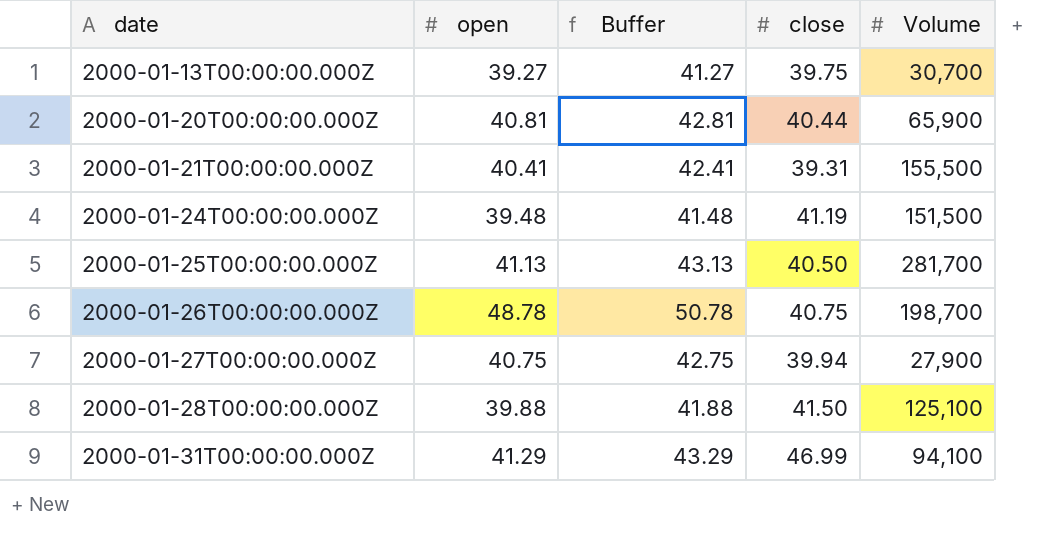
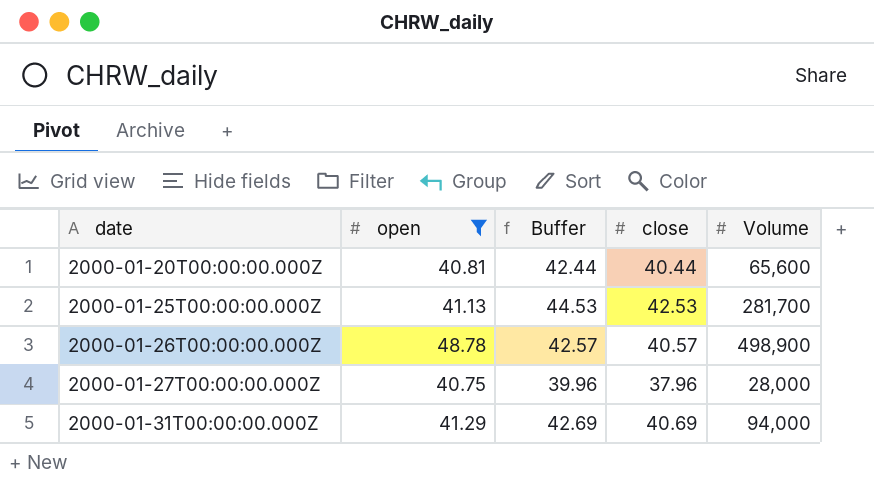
filter: none -> open >= 40.75
column Buffer | formula: [open] + 2 -> [close] + 2
2000-01-20T00:00:00.000Z | Volume: 65,900 -> 65,600
2000-01-25T00:00:00.000Z | close: 40.50 -> 42.53
2000-01-26T00:00:00.000Z | close: 40.75 -> 40.57
2000-01-26T00:00:00.000Z | Volume: 198,700 -> 498,900
2000-01-27T00:00:00.000Z | close: 39.94 -> 37.96
2000-01-27T00:00:00.000Z | Volume: 27,900 -> 28,000
2000-01-31T00:00:00.000Z | close: 46.99 -> 40.69
2000-01-31T00:00:00.000Z | Volume: 94,100 -> 94,000

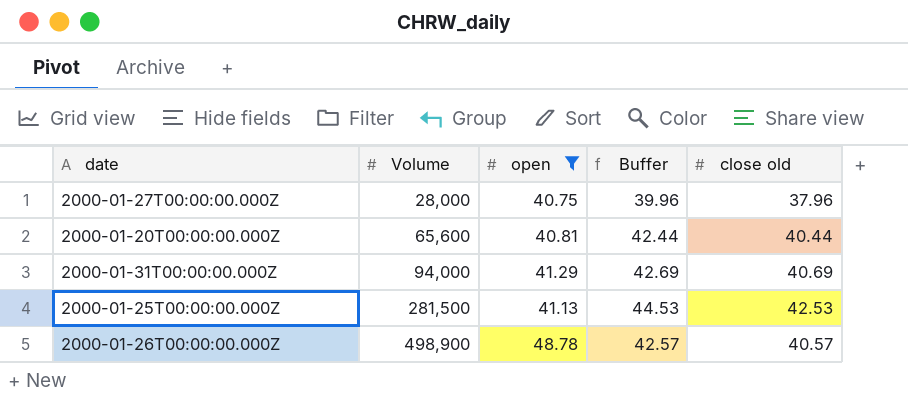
row order: date ascending -> Volume ascending
column Volume | position: 5 -> 2
column name: close -> close old
2000-01-25T00:00:00.000Z | Volume: 281,700 -> 281,500

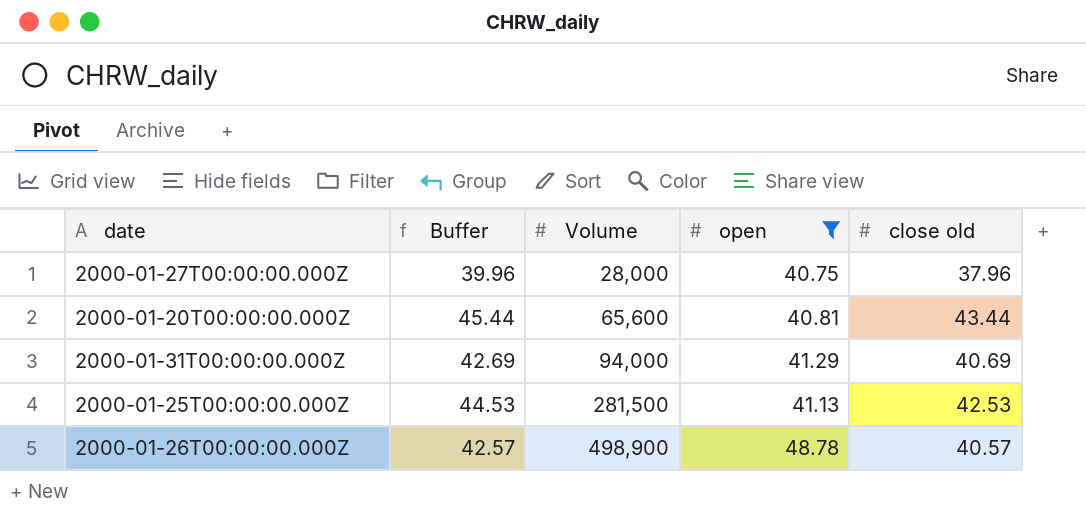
column Buffer | position: 4 -> 2
2000-01-20T00:00:00.000Z | Buffer: 42.44 -> 45.44
2000-01-20T00:00:00.000Z | close old: 40.44 -> 43.44

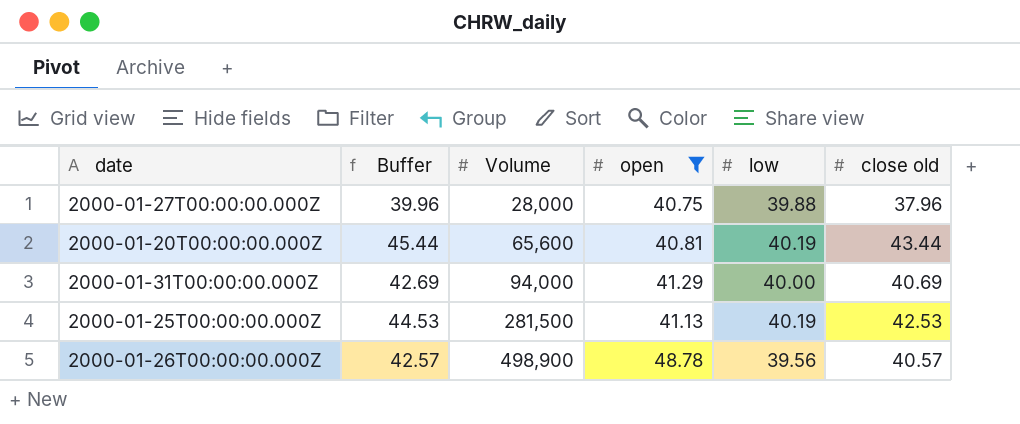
column low | position: none -> 5

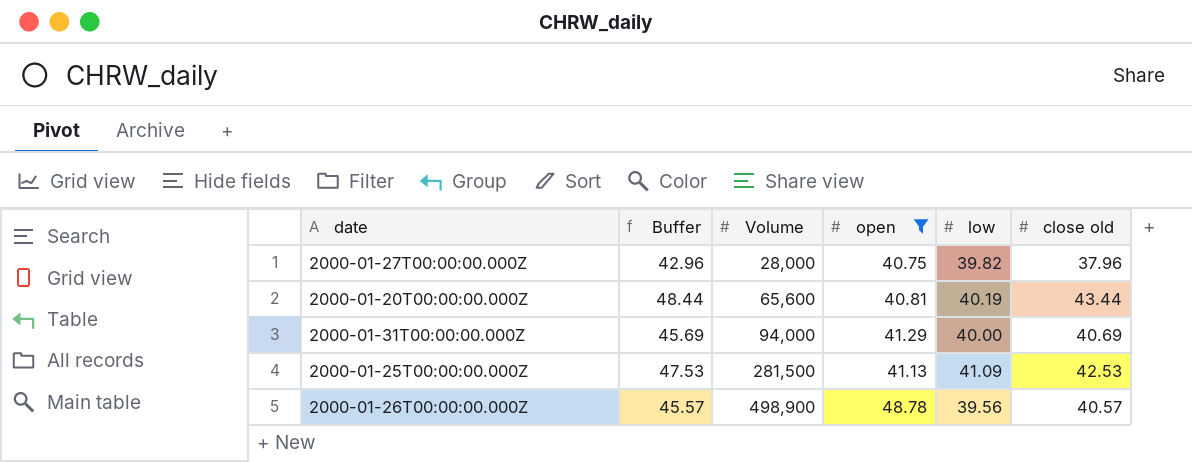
column Buffer | formula: [close old] + 2 -> [close old] + 5
2000-01-27T00:00:00.000Z | low: 39.88 -> 39.82
2000-01-25T00:00:00.000Z | low: 40.19 -> 41.09

